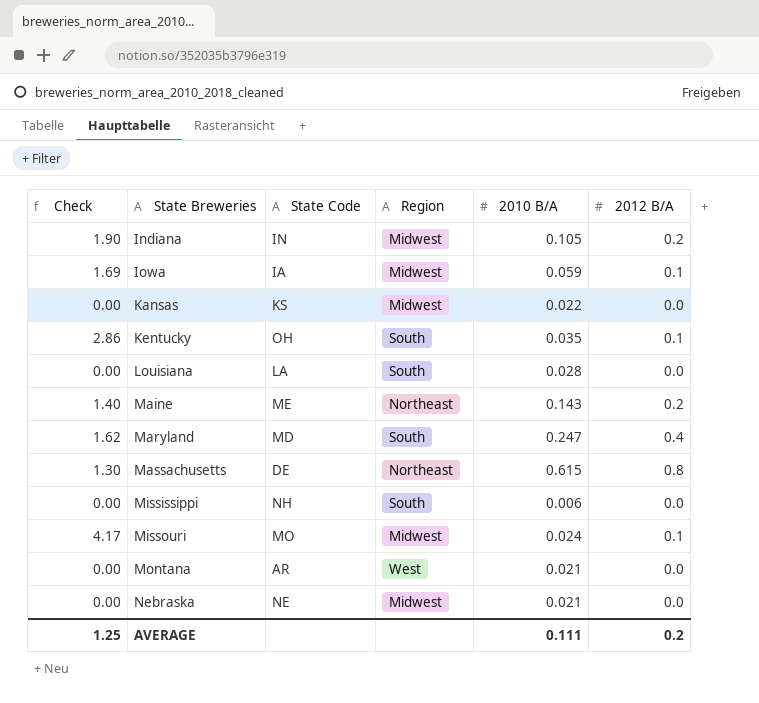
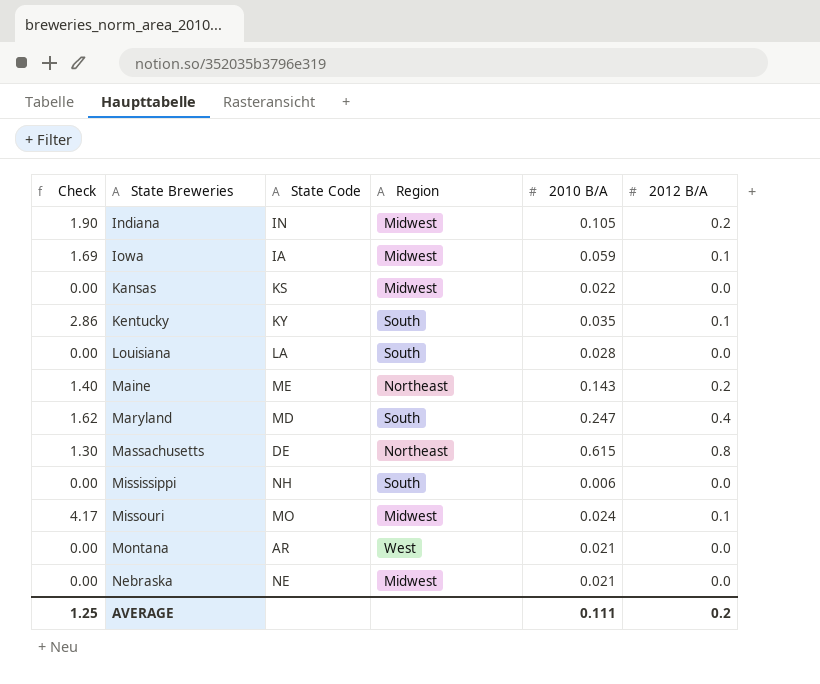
Kentucky | State Code: OH -> KY

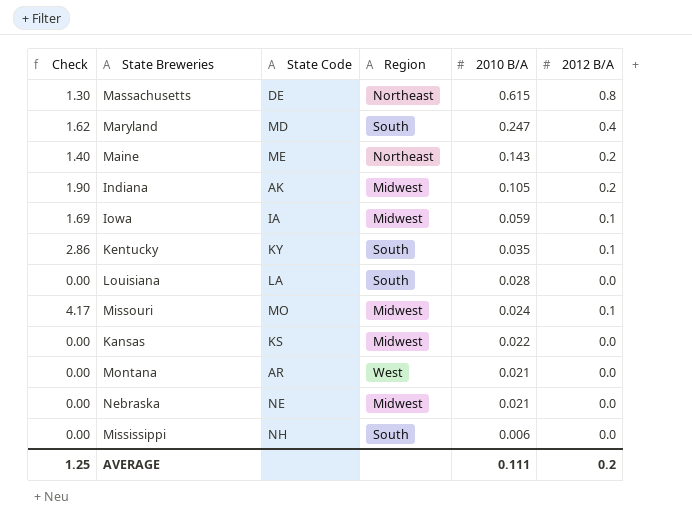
row order: State Breweries ascending -> 2010 B/A descending
Indiana | State Code: IN -> AK

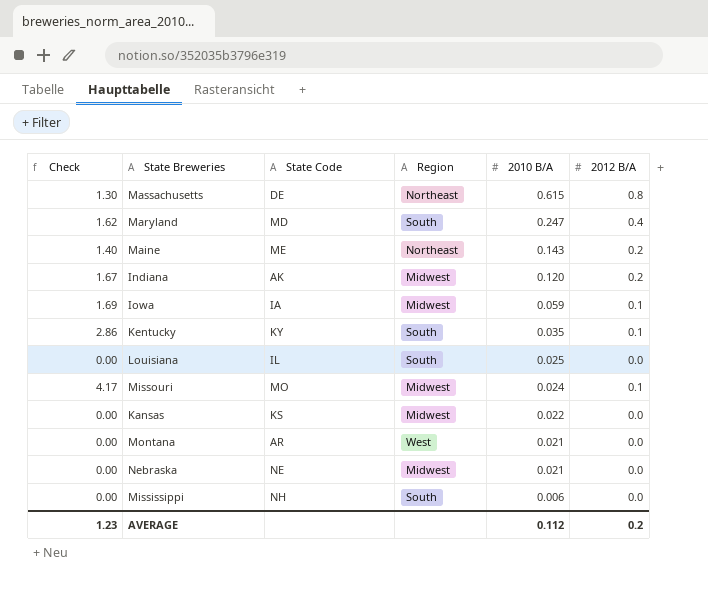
Indiana | Check: 1.90 -> 1.67
Indiana | 2010 B/A: 0.105 -> 0.120
Louisiana | State Code: LA -> IL
Louisiana | 2010 B/A: 0.028 -> 0.025
AVERAGE | Check: 1.25 -> 1.23
AVERAGE | 2010 B/A: 0.111 -> 0.112

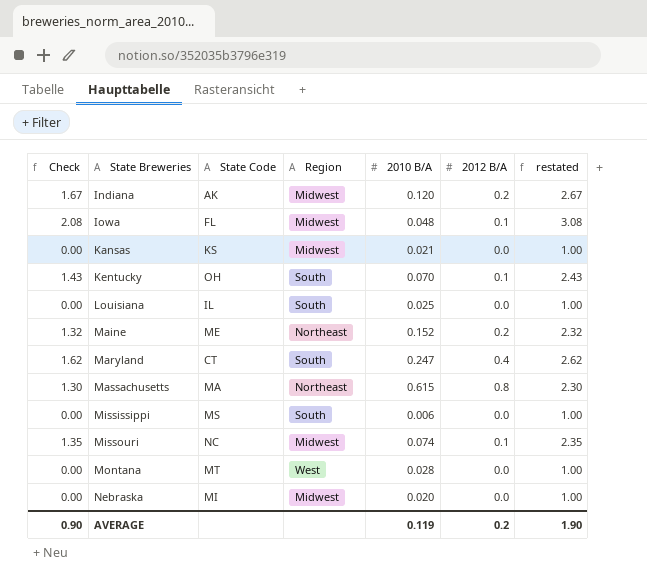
row order: 2010 B/A descending -> State Breweries ascending
column restated | formula: none -> [Check] + 1
Iowa | Check: 1.69 -> 2.08
Iowa | State Code: IA -> FL
Iowa | 2010 B/A: 0.059 -> 0.048
Kansas | 2010 B/A: 0.022 -> 0.021
Kentucky | Check: 2.86 -> 1.43
Kentucky | State Code: KY -> OH
Kentucky | 2010 B/A: 0.035 -> 0.070
Maine | Check: 1.40 -> 1.32
Maine | 2010 B/A: 0.143 -> 0.152
Maryland | State Code: MD -> CT
Massachusetts | State Code: DE -> MA
Mississippi | State Code: NH -> MS
Missouri | Check: 4.17 -> 1.35
Missouri | State Code: MO -> NC
Missouri | 2010 B/A: 0.024 -> 0.074
Montana | State Code: AR -> MT
Montana | 2010 B/A: 0.021 -> 0.028
Nebraska | State Code: NE -> MI
Nebraska | 2010 B/A: 0.021 -> 0.020
AVERAGE | Check: 1.23 -> 0.90
AVERAGE | 2010 B/A: 0.112 -> 0.119

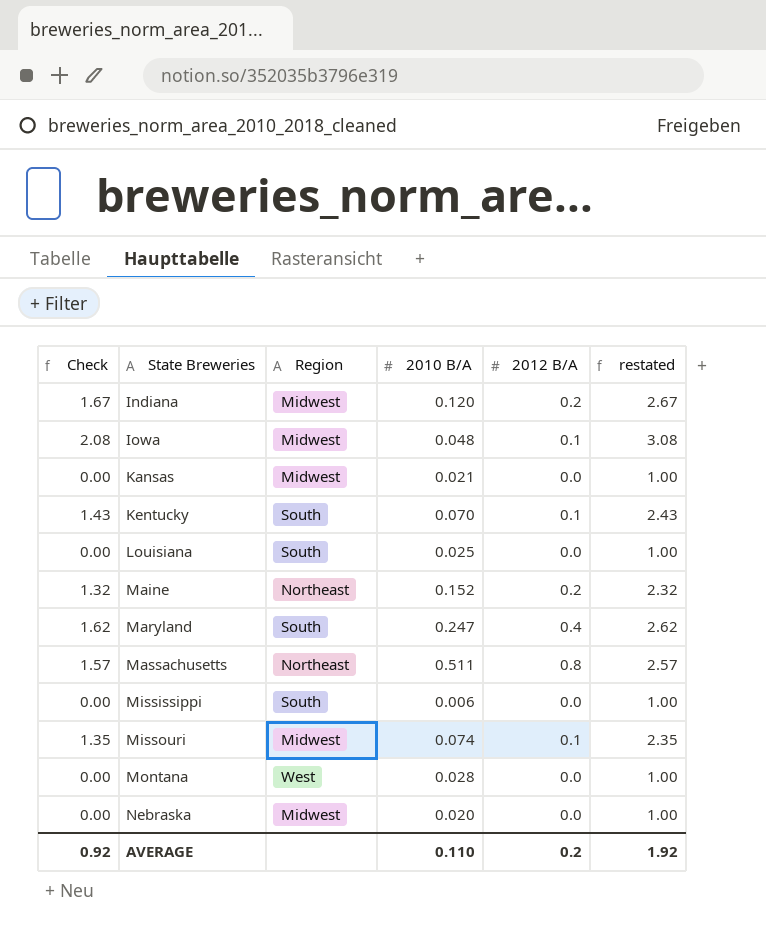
column State Code | position: 3 -> none
Massachusetts | Check: 1.30 -> 1.57
Massachusetts | 2010 B/A: 0.615 -> 0.511
Massachusetts | restated: 2.30 -> 2.57
AVERAGE | Check: 0.90 -> 0.92
AVERAGE | 2010 B/A: 0.119 -> 0.110
AVERAGE | restated: 1.90 -> 1.92

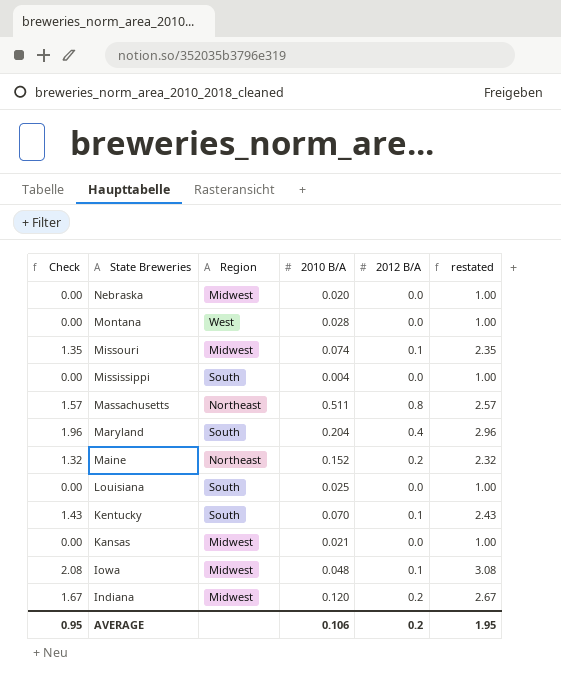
row order: State Breweries ascending -> State Breweries descending
Mississippi | 2010 B/A: 0.006 -> 0.004
Maryland | Check: 1.62 -> 1.96
Maryland | 2010 B/A: 0.247 -> 0.204
Maryland | restated: 2.62 -> 2.96
AVERAGE | Check: 0.92 -> 0.95
AVERAGE | 2010 B/A: 0.110 -> 0.106
AVERAGE | restated: 1.92 -> 1.95

